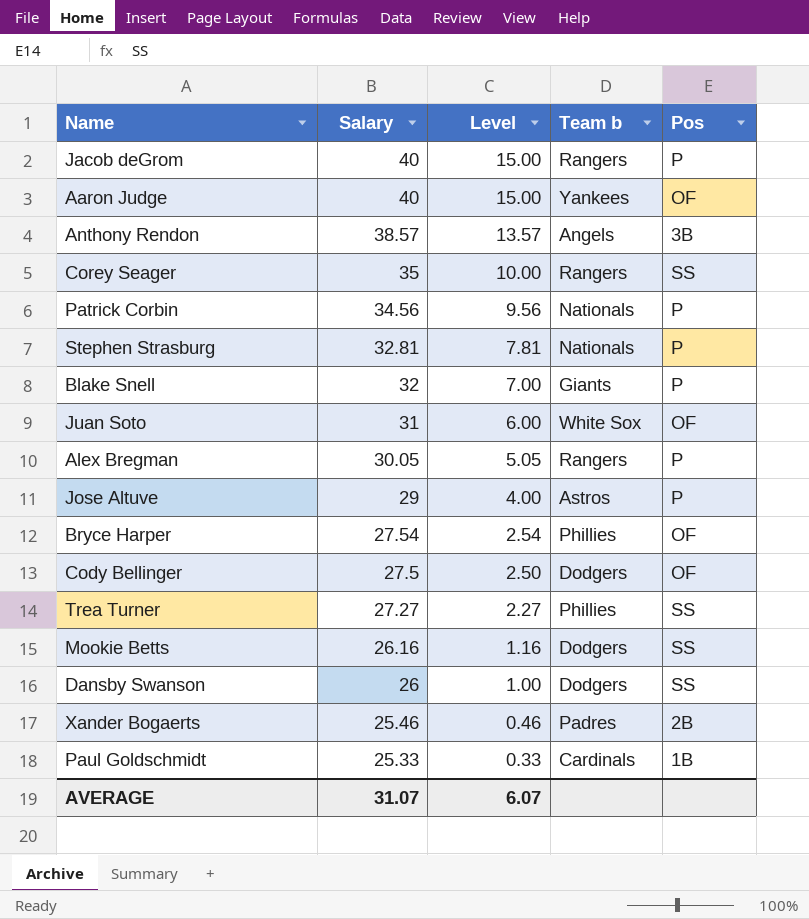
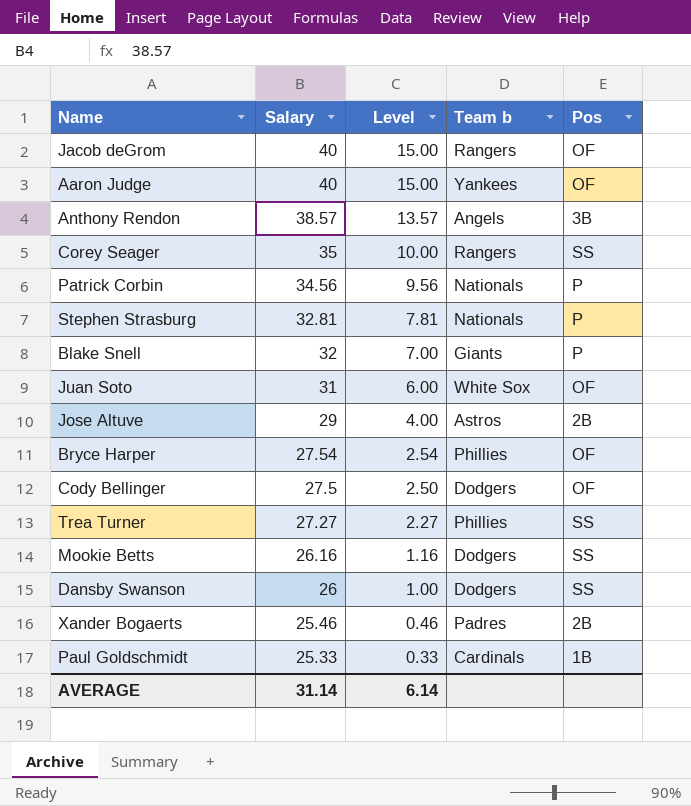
row Alex Bregman: 30.05 | 5.05 | Rangers | P -> none
Jacob deGrom | Pos: P -> OF
Jose Altuve | Pos: P -> 2B
AVERAGE | Salary: 31.07 -> 31.14
AVERAGE | Level: 6.07 -> 6.14

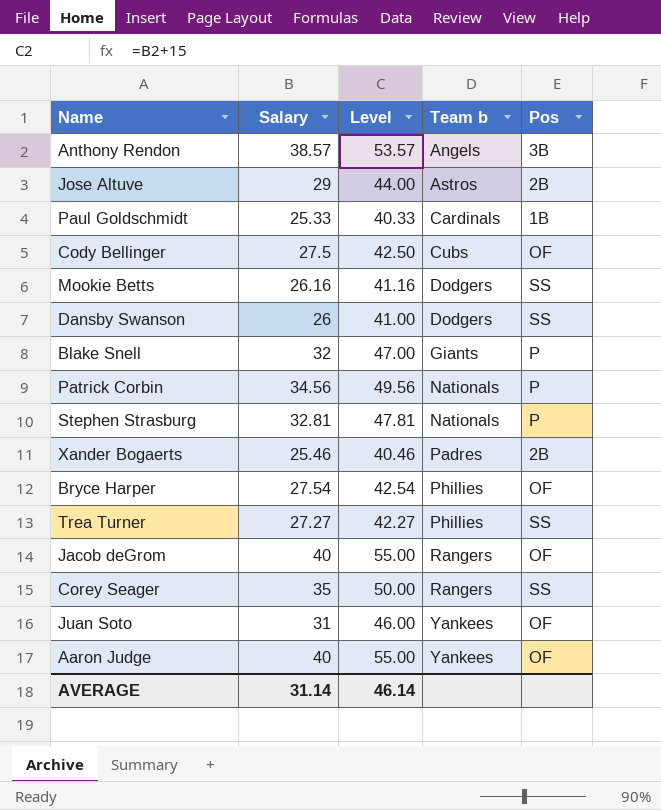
row order: Salary descending -> Team b ascending
column Level | formula: [Salary] - 25 -> [Salary] + 15
Cody Bellinger | Team b: Dodgers -> Cubs
Juan Soto | Team b: White Sox -> Yankees
AVERAGE | Level: 6.14 -> 46.14

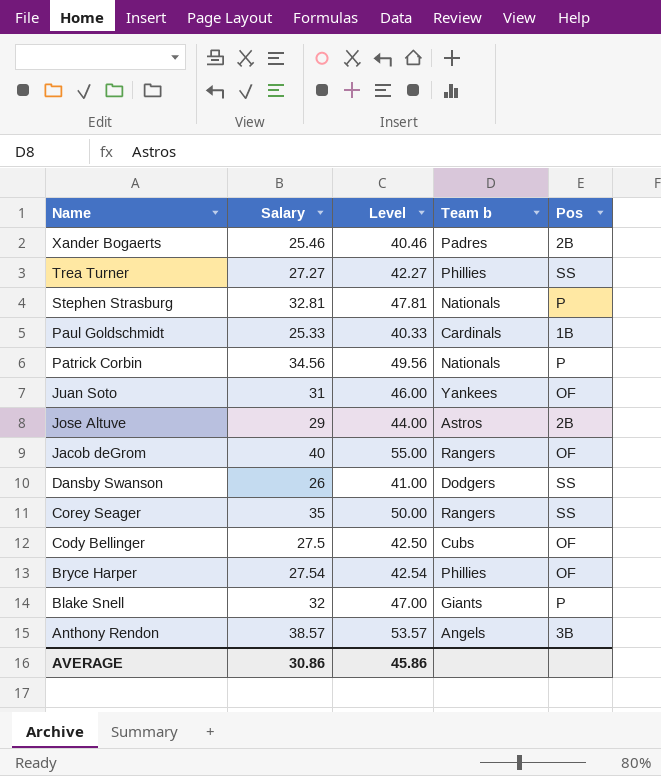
row order: Team b ascending -> Name descending
row Mookie Betts: 26.16 | 41.16 | Dodgers | SS -> none
row Aaron Judge: 40 | 55.00 | Yankees | OF -> none
AVERAGE | Salary: 31.14 -> 30.86
AVERAGE | Level: 46.14 -> 45.86

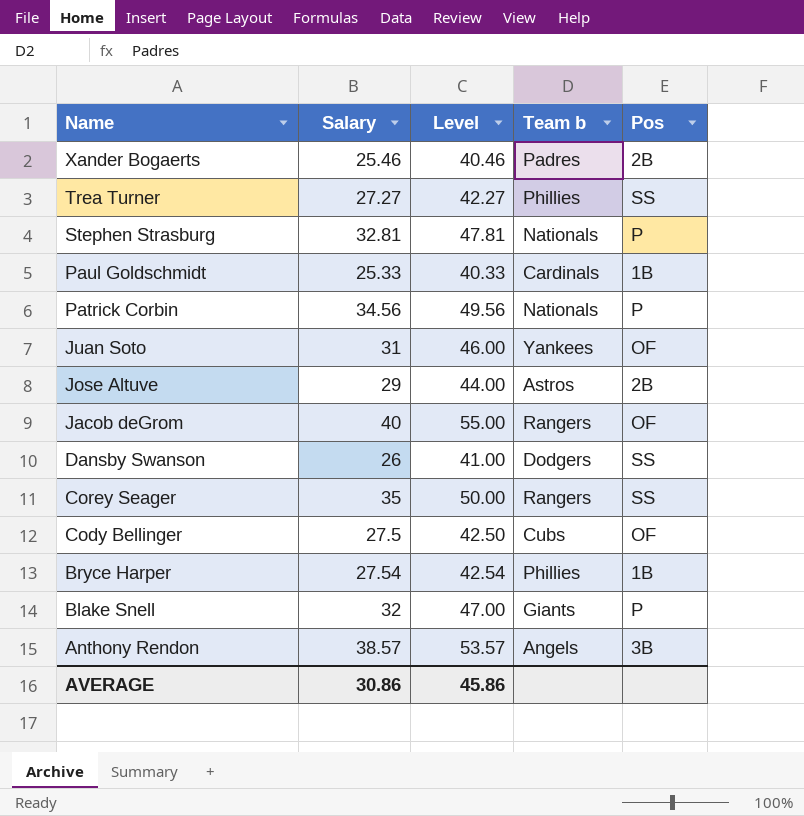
Bryce Harper | Pos: OF -> 1B

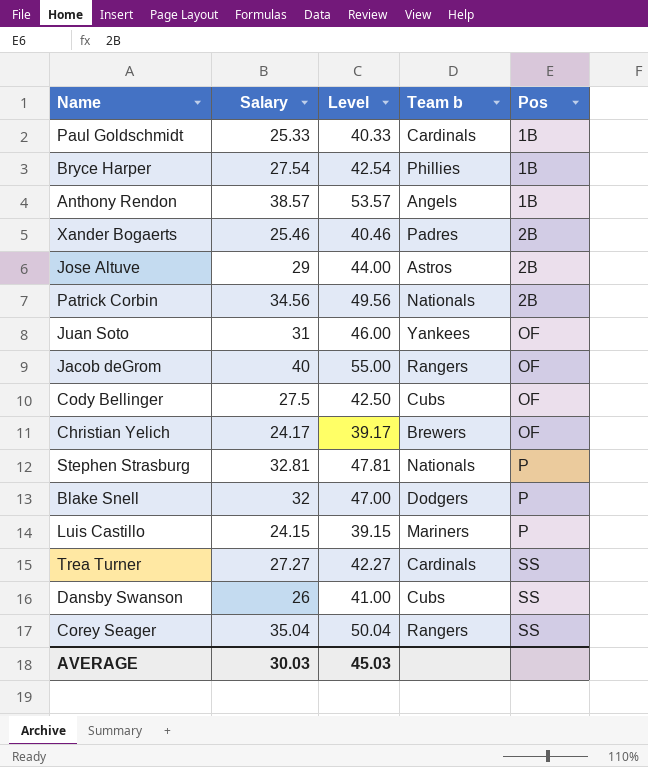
row order: Name descending -> Pos ascending
Anthony Rendon | Pos: 3B -> 1B
Patrick Corbin | Pos: P -> 2B
row Christian Yelich: none -> 24.17 | 39.17 | Brewers | OF
Blake Snell | Team b: Giants -> Dodgers
row Luis Castillo: none -> 24.15 | 39.15 | Mariners | P
Trea Turner | Team b: Phillies -> Cardinals
Dansby Swanson | Team b: Dodgers -> Cubs
Corey Seager | Salary: 35 -> 35.04
Corey Seager | Level: 50.00 -> 50.04
AVERAGE | Salary: 30.86 -> 30.03
AVERAGE | Level: 45.86 -> 45.03

